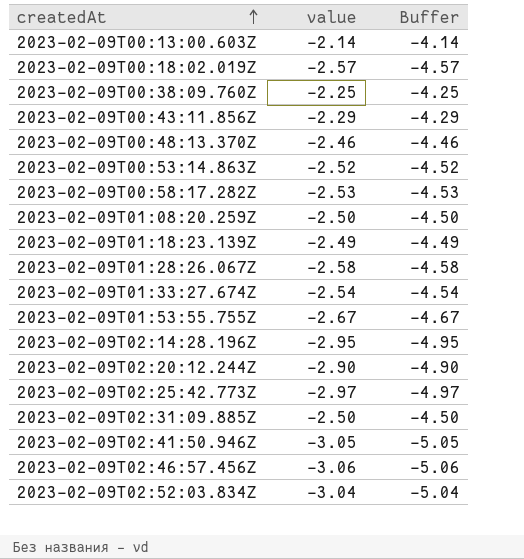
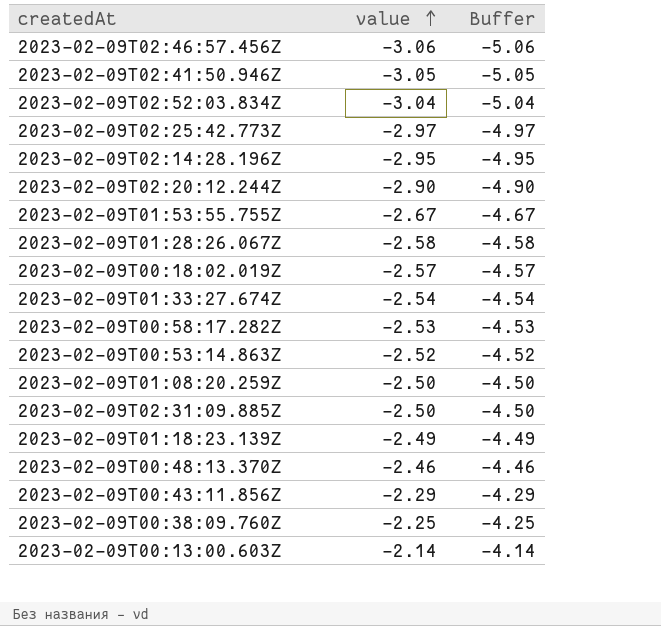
row order: createdAt ascending -> value ascending

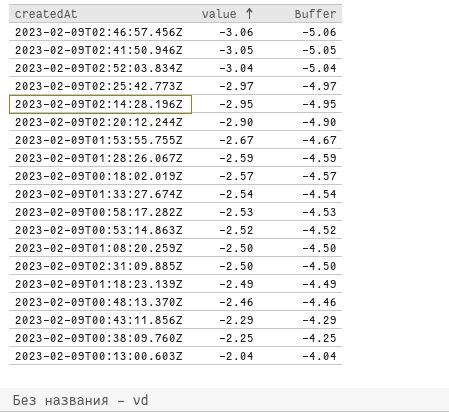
2023-02-09T01:28:26.067Z | value: -2.58 -> -2.59
2023-02-09T01:28:26.067Z | Buffer: -4.58 -> -4.59
2023-02-09T00:13:00.603Z | value: -2.14 -> -2.04
2023-02-09T00:13:00.603Z | Buffer: -4.14 -> -4.04

